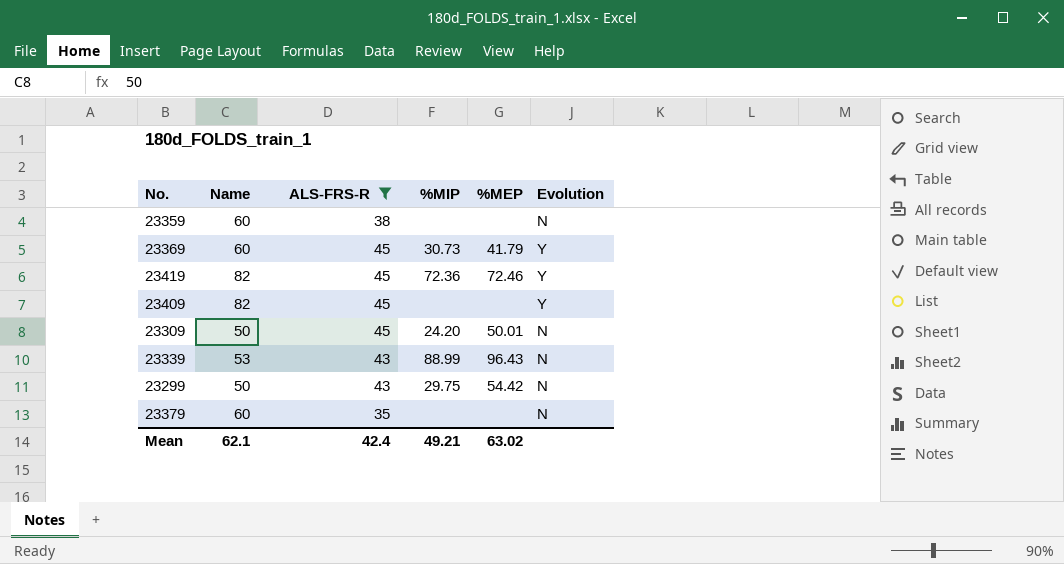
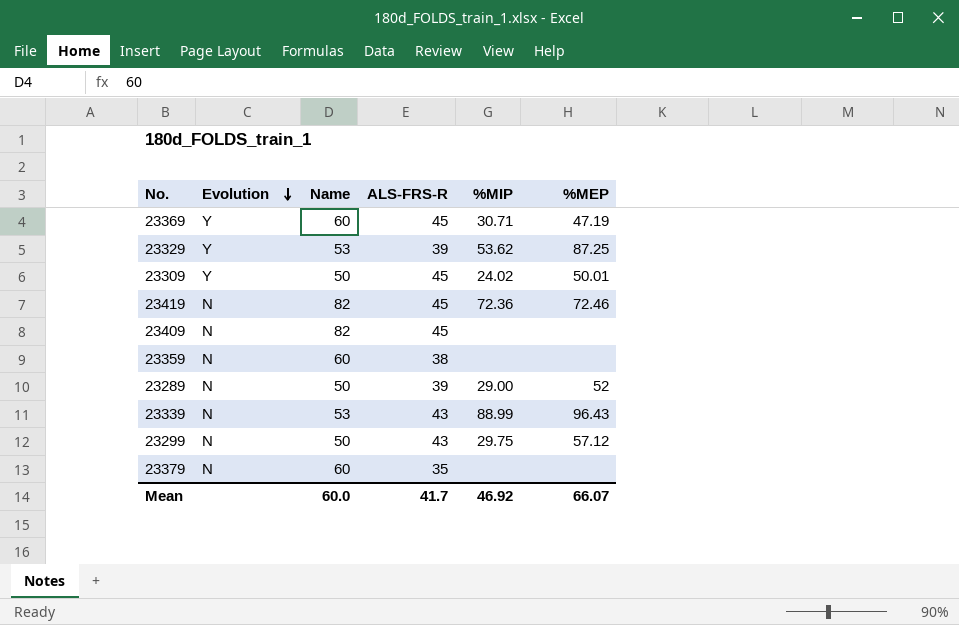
filter: ALS-FRS-R != 39 -> none
row order: none -> Evolution descending
column Evolution | position: 6 -> 2
23369 | %MIP: 30.73 -> 30.71
23369 | %MEP: 41.79 -> 47.19
23309 | Evolution: N -> Y
23309 | %MIP: 24.20 -> 24.02
23419 | Evolution: Y -> N
23409 | Evolution: Y -> N
23299 | %MEP: 54.42 -> 57.12
Mean | Name: 62.1 -> 60.0
Mean | ALS-FRS-R: 42.4 -> 41.7
Mean | %MIP: 49.21 -> 46.92
Mean | %MEP: 63.02 -> 66.07

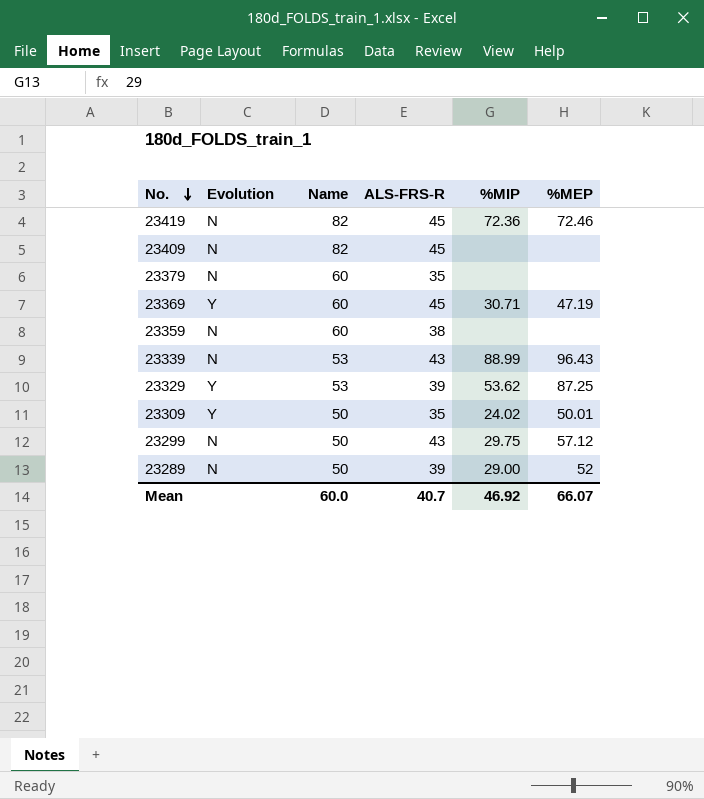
row order: Evolution descending -> No. descending
23309 | ALS-FRS-R: 45 -> 35
Mean | ALS-FRS-R: 41.7 -> 40.7

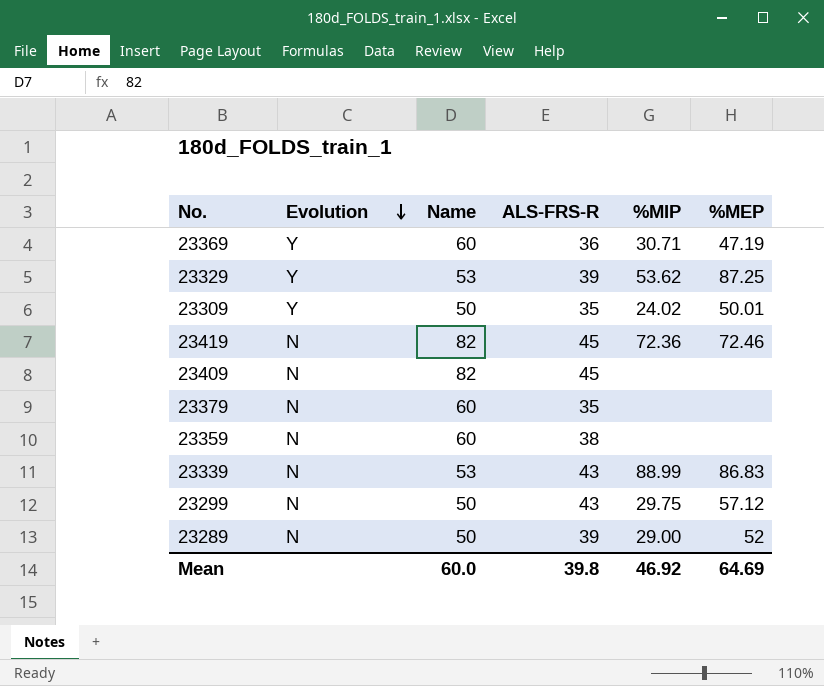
row order: No. descending -> Evolution descending
23369 | ALS-FRS-R: 45 -> 36
23339 | %MEP: 96.43 -> 86.83
Mean | ALS-FRS-R: 40.7 -> 39.8
Mean | %MEP: 66.07 -> 64.69

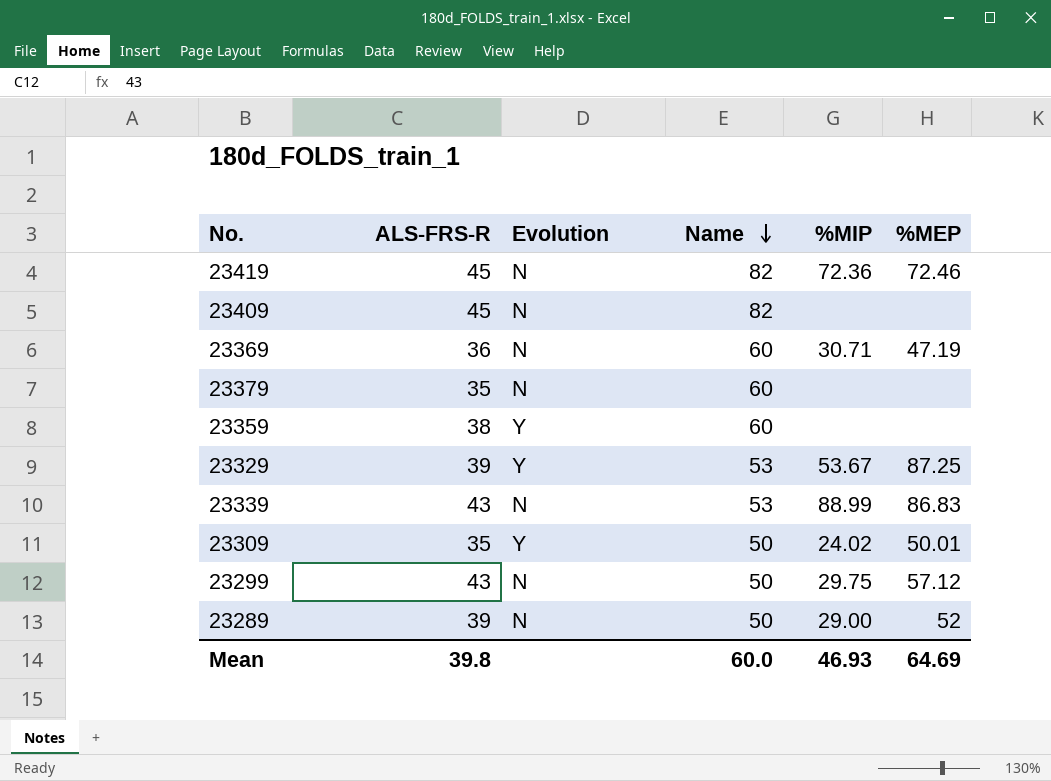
row order: Evolution descending -> Name descending
column ALS-FRS-R | position: 4 -> 2
23369 | Evolution: Y -> N
23359 | Evolution: N -> Y
23329 | %MIP: 53.62 -> 53.67
Mean | %MIP: 46.92 -> 46.93

